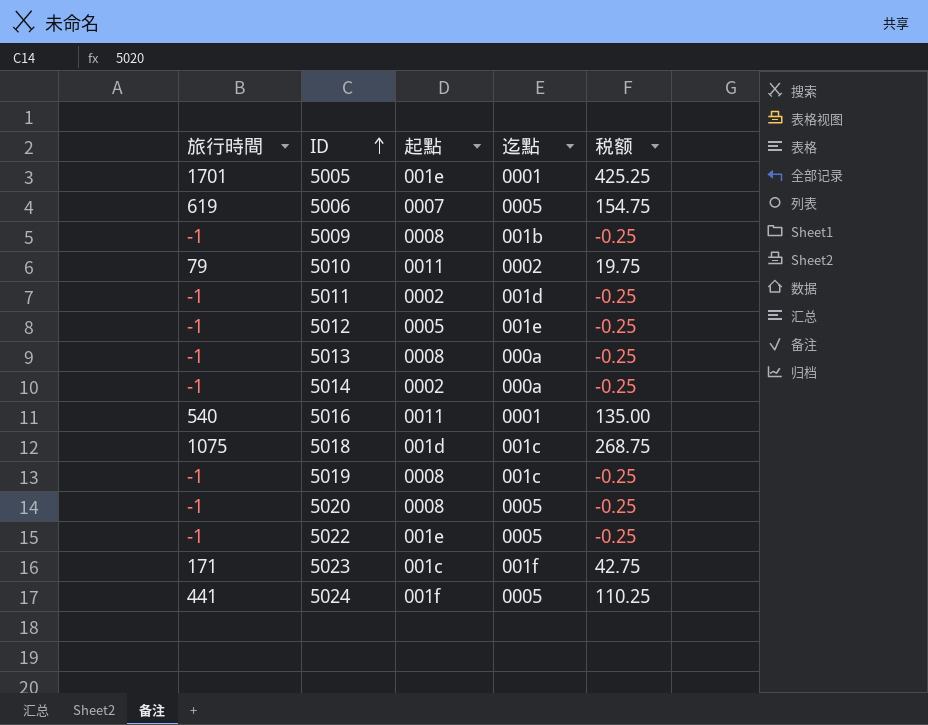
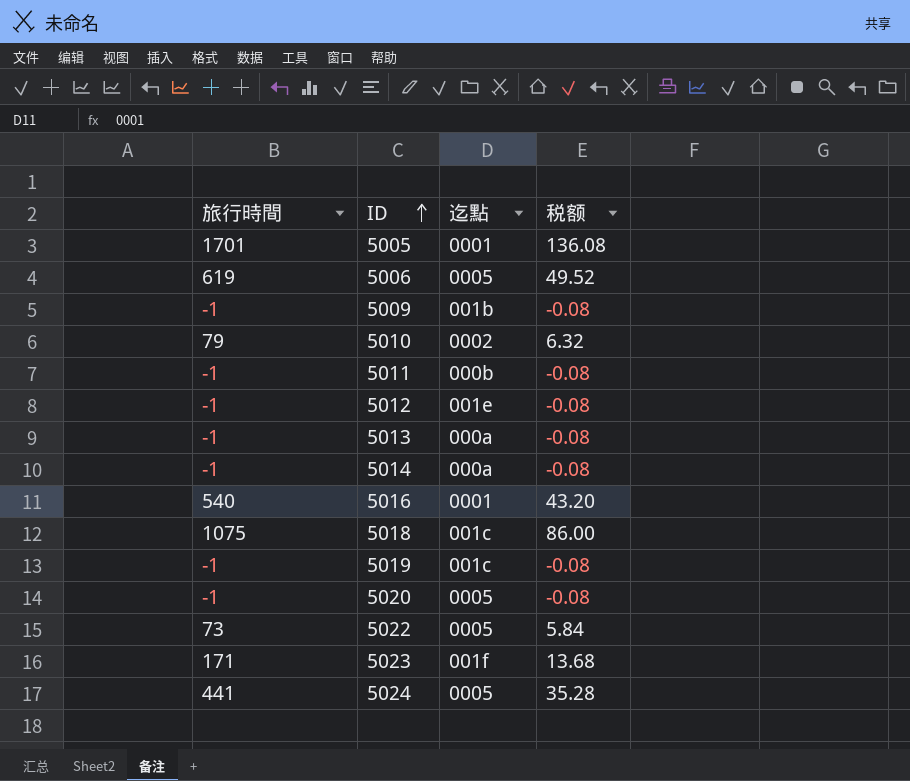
column 起點 | position: 3 -> none
column 税额 | formula: [旅行時間] * 0.25 -> [旅行時間] * 0.08
5011 | 迄點: 001d -> 000b
5022 | 旅行時間: -1 -> 73

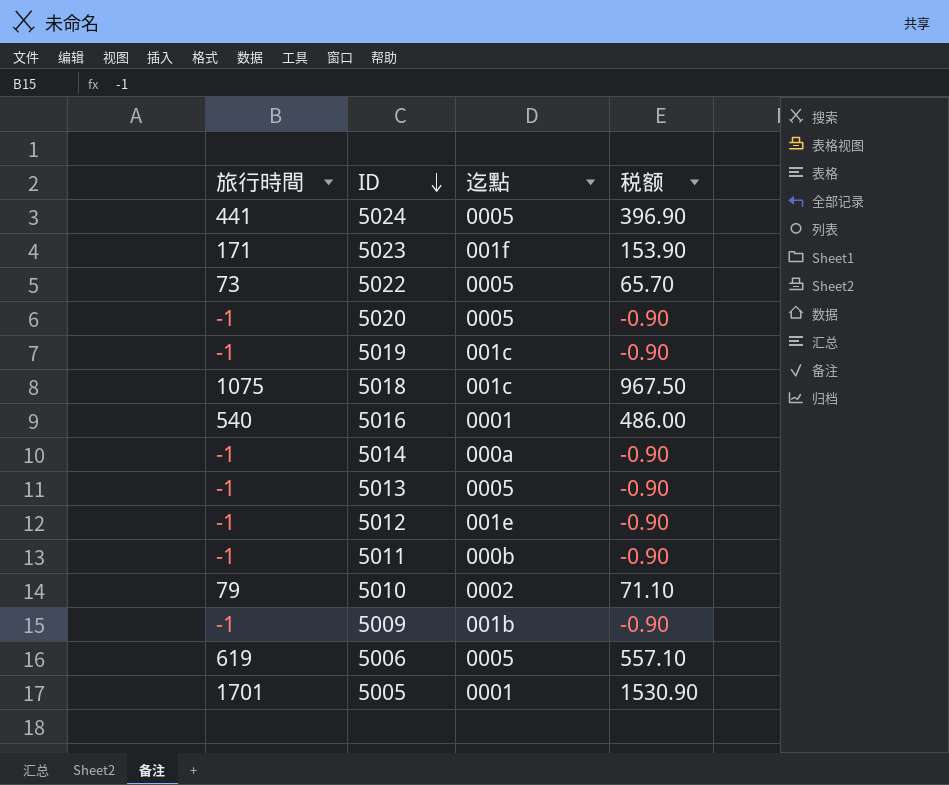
row order: ID ascending -> ID descending
column 税额 | formula: [旅行時間] * 0.08 -> [旅行時間] * 0.9
5013 | 迄點: 000a -> 0005

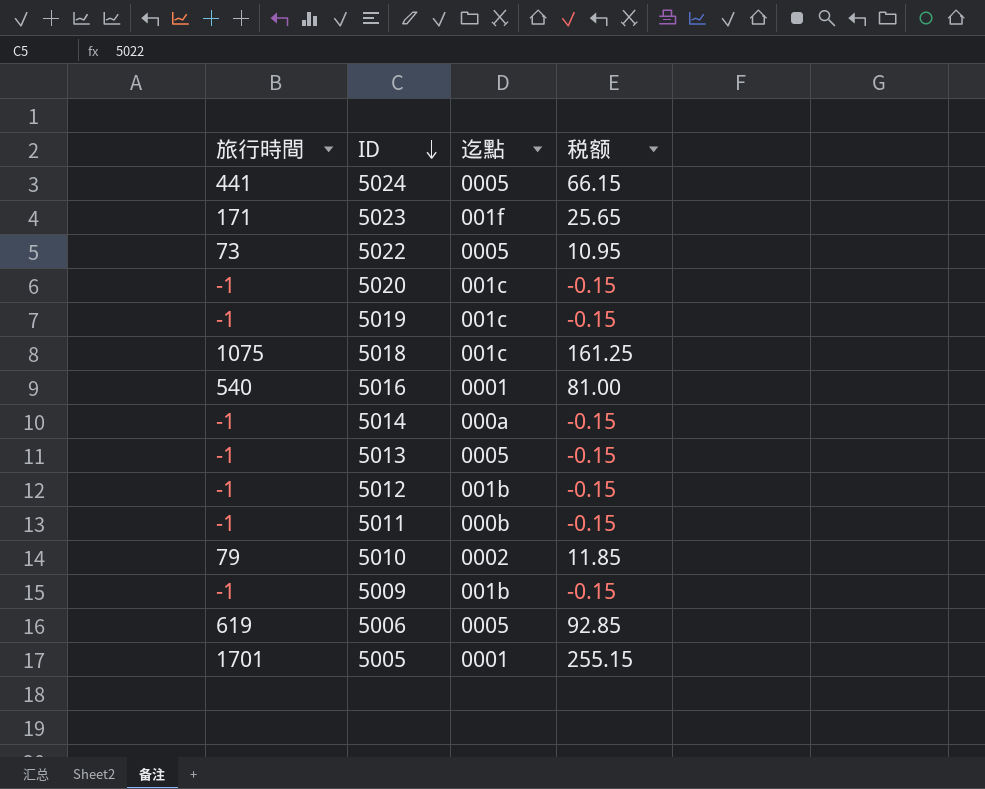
column 税额 | formula: [旅行時間] * 0.9 -> [旅行時間] * 0.15
5020 | 迄點: 0005 -> 001c
5012 | 迄點: 001e -> 001b

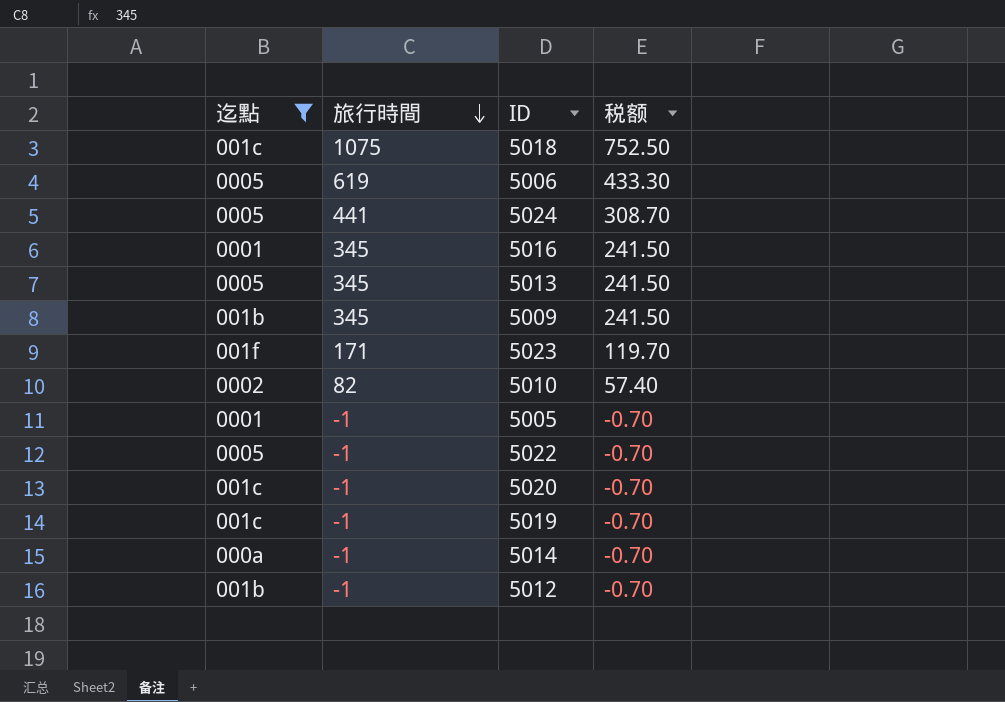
filter: none -> 迄點 != 000b
row order: ID descending -> 旅行時間 descending
column 迄點 | position: 3 -> 1
column 税额 | formula: [旅行時間] * 0.15 -> [旅行時間] * 0.7
5016 | 旅行時間: 540 -> 345
5013 | 旅行時間: -1 -> 345
5009 | 旅行時間: -1 -> 345
5010 | 旅行時間: 79 -> 82
5005 | 旅行時間: 1701 -> -1
5022 | 旅行時間: 73 -> -1

